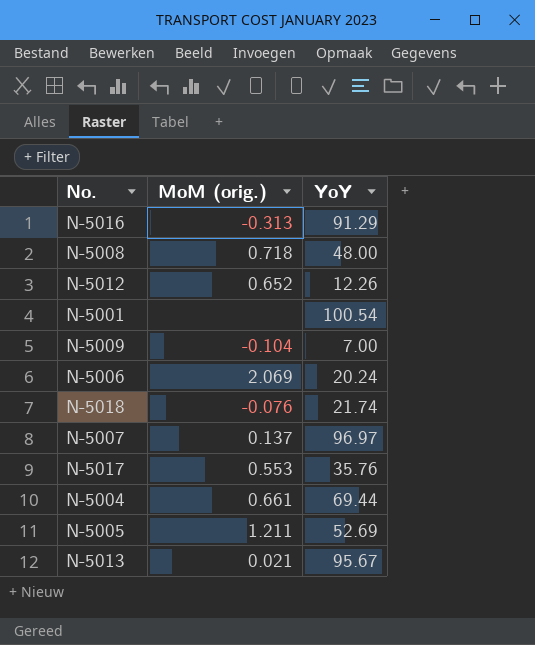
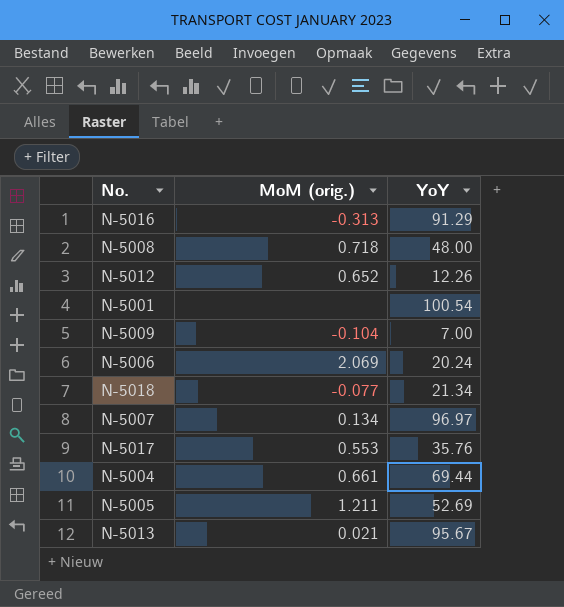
N-5018 | MoM (orig.): -0.076 -> -0.077
N-5018 | YoY: 21.74 -> 21.34
N-5007 | MoM (orig.): 0.137 -> 0.134

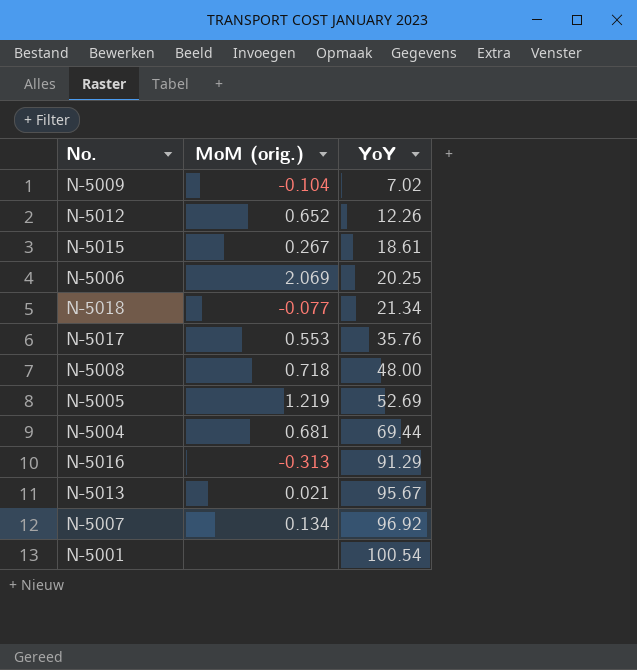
row order: none -> YoY ascending
N-5009 | YoY: 7.00 -> 7.02
row N-5015: none -> 0.267 | 18.61
N-5006 | YoY: 20.24 -> 20.25
N-5005 | MoM (orig.): 1.211 -> 1.219
N-5004 | MoM (orig.): 0.661 -> 0.681
N-5007 | YoY: 96.97 -> 96.92

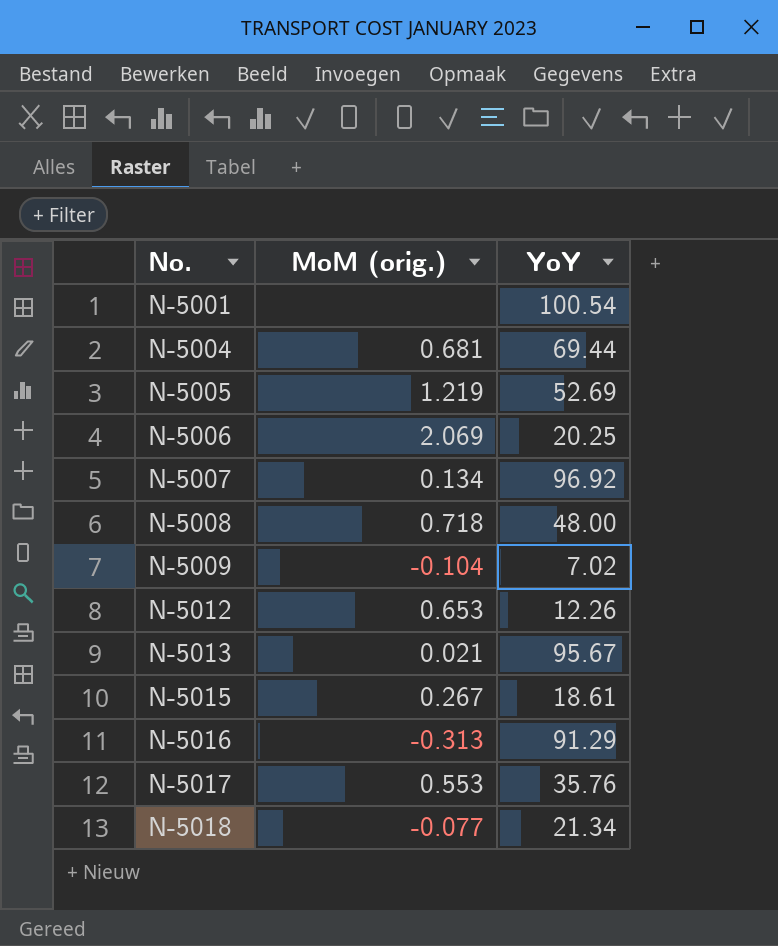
row order: YoY ascending -> No. ascending
N-5012 | MoM (orig.): 0.652 -> 0.653

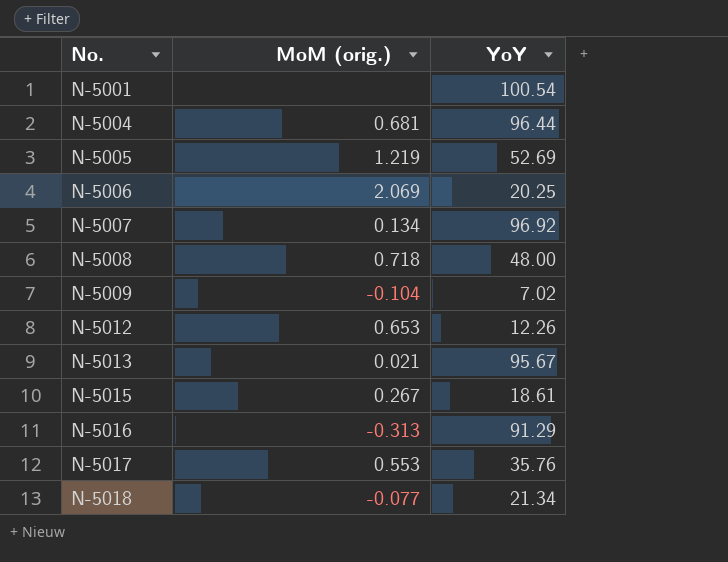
N-5004 | YoY: 69.44 -> 96.44

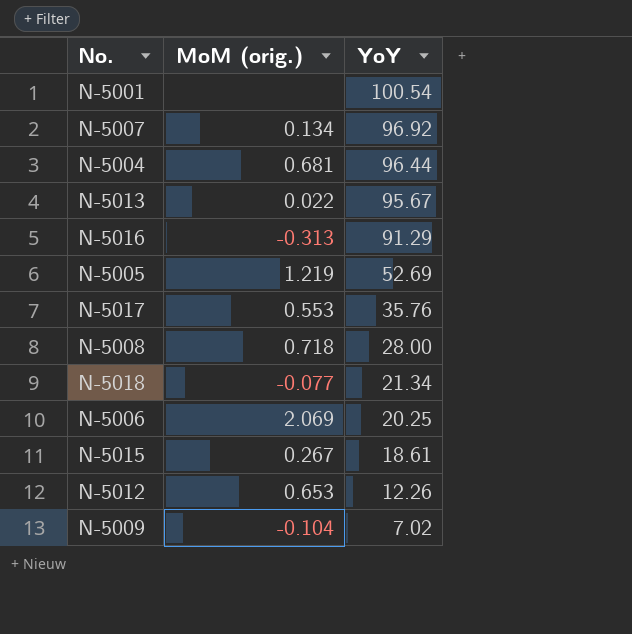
row order: No. ascending -> YoY descending
N-5013 | MoM (orig.): 0.021 -> 0.022
N-5008 | YoY: 48.00 -> 28.00

